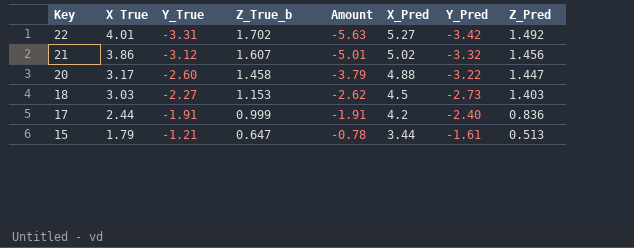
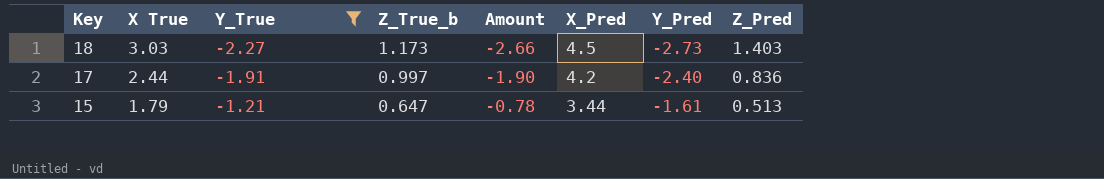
filter: none -> Y_True >= -2.27
18 | Z_True_b: 1.153 -> 1.173
18 | Amount: -2.62 -> -2.66
17 | Z_True_b: 0.999 -> 0.997
17 | Amount: -1.91 -> -1.90

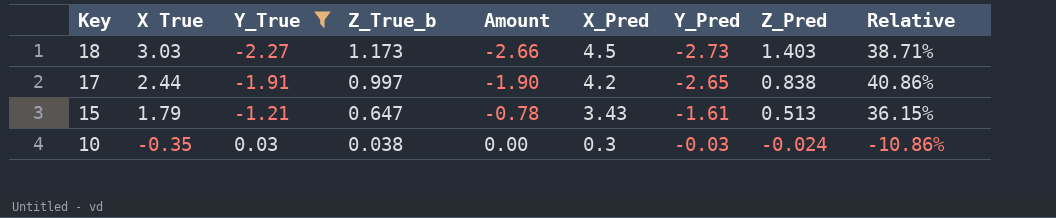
column Relative | formula: none -> [Z_True_b] / [X True]
17 | Y_Pred: -2.40 -> -2.65
17 | Z_Pred: 0.836 -> 0.838
15 | X_Pred: 3.44 -> 3.43
row 10: none -> -0.35 | 0.03 | 0.038 | 0.00 | 0.3 | -0.03 | -0.024 | -10.86%

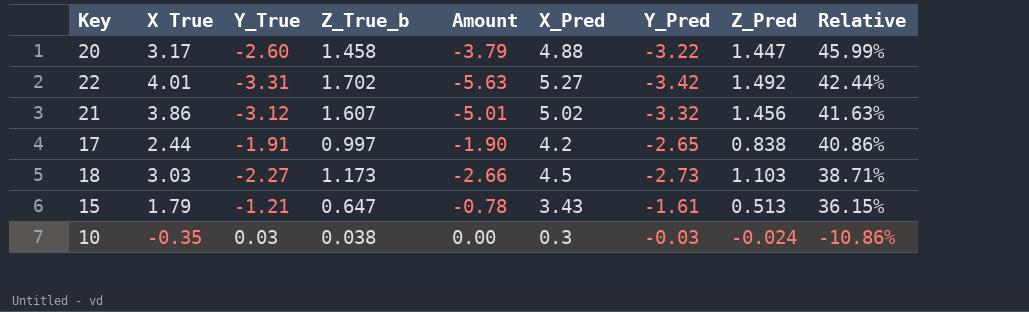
filter: Y_True >= -2.27 -> none
row order: Key descending -> Relative descending
18 | Z_Pred: 1.403 -> 1.103

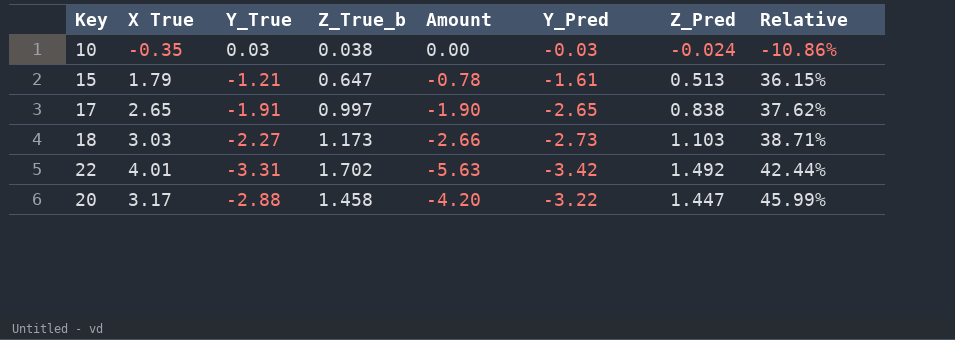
row order: Relative descending -> Relative ascending
column X_Pred | position: 6 -> none
row 21: 3.86 | -3.12 | 1.607 | -5.01 | 5.02 | -3.32 | 1.456 | 41.63% -> none
17 | X True: 2.44 -> 2.65
17 | Relative: 40.86% -> 37.62%
20 | Y_True: -2.60 -> -2.88
20 | Amount: -3.79 -> -4.20

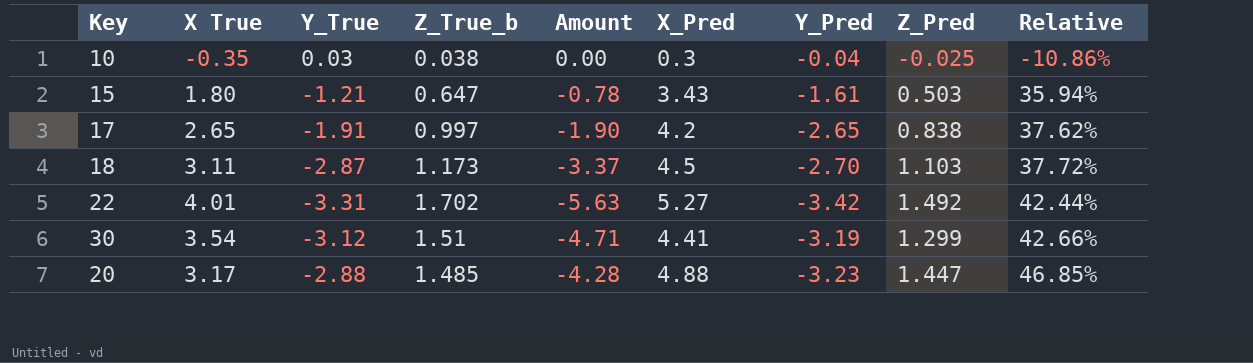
column X_Pred | position: none -> 6
10 | Y_Pred: -0.03 -> -0.04
10 | Z_Pred: -0.024 -> -0.025
15 | X True: 1.79 -> 1.80
15 | Z_Pred: 0.513 -> 0.503
15 | Relative: 36.15% -> 35.94%
18 | X True: 3.03 -> 3.11
18 | Y_True: -2.27 -> -2.87
18 | Amount: -2.66 -> -3.37
18 | Y_Pred: -2.73 -> -2.70
18 | Relative: 38.71% -> 37.72%
row 30: none -> 3.54 | -3.12 | 1.51 | -4.71 | 4.41 | -3.19 | 1.299 | 42.66%
20 | Z_True_b: 1.458 -> 1.485
20 | Amount: -4.20 -> -4.28
20 | Y_Pred: -3.22 -> -3.23
20 | Relative: 45.99% -> 46.85%

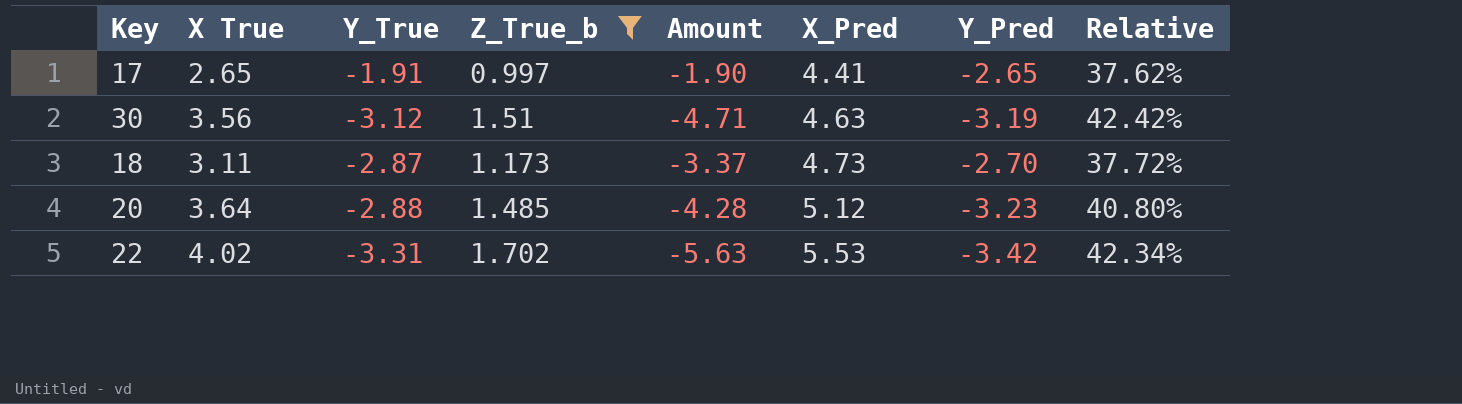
filter: none -> Z_True_b >= 0.997
row order: Relative ascending -> X_Pred ascending
column Z_Pred | position: 8 -> none
17 | X_Pred: 4.2 -> 4.41
30 | X True: 3.54 -> 3.56
30 | X_Pred: 4.41 -> 4.63
30 | Relative: 42.66% -> 42.42%
18 | X_Pred: 4.5 -> 4.73
20 | X True: 3.17 -> 3.64
20 | X_Pred: 4.88 -> 5.12
20 | Relative: 46.85% -> 40.80%
22 | X True: 4.01 -> 4.02
22 | X_Pred: 5.27 -> 5.53
22 | Relative: 42.44% -> 42.34%

